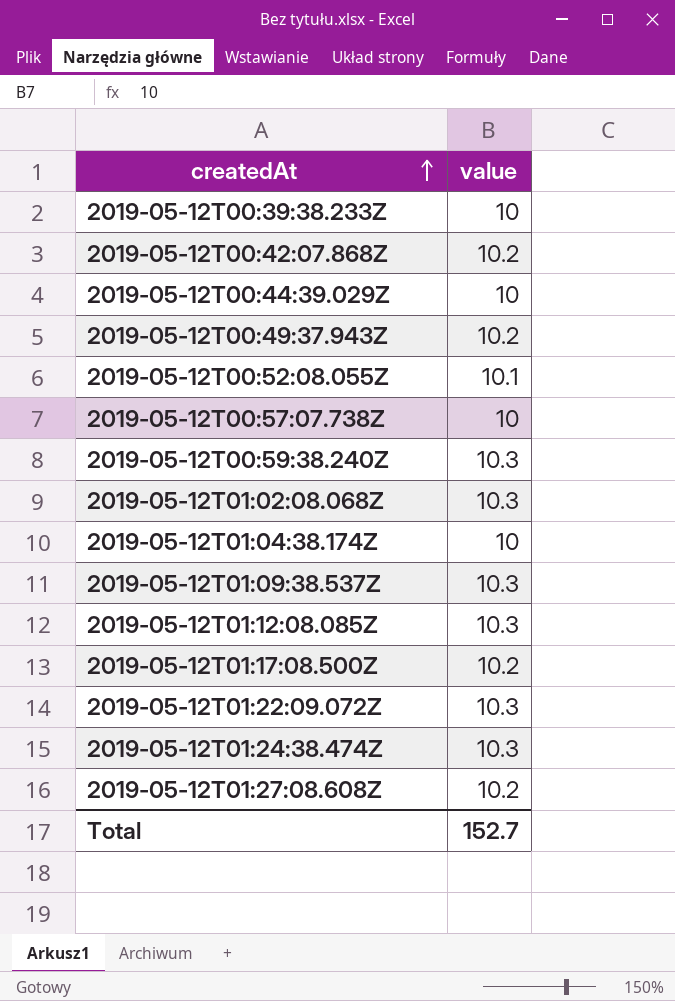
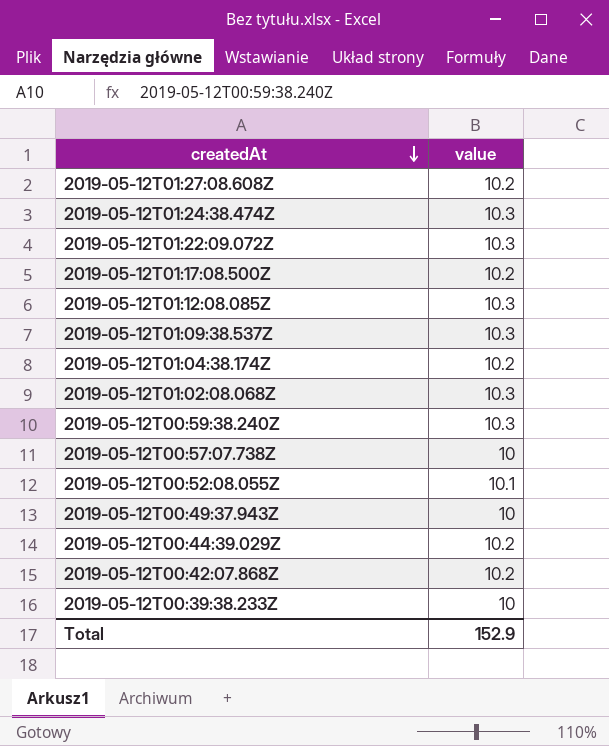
row order: createdAt ascending -> createdAt descending
2019-05-12T01:04:38.174Z | value: 10 -> 10.2
2019-05-12T00:49:37.943Z | value: 10.2 -> 10
2019-05-12T00:44:39.029Z | value: 10 -> 10.2
Total | value: 152.7 -> 152.9

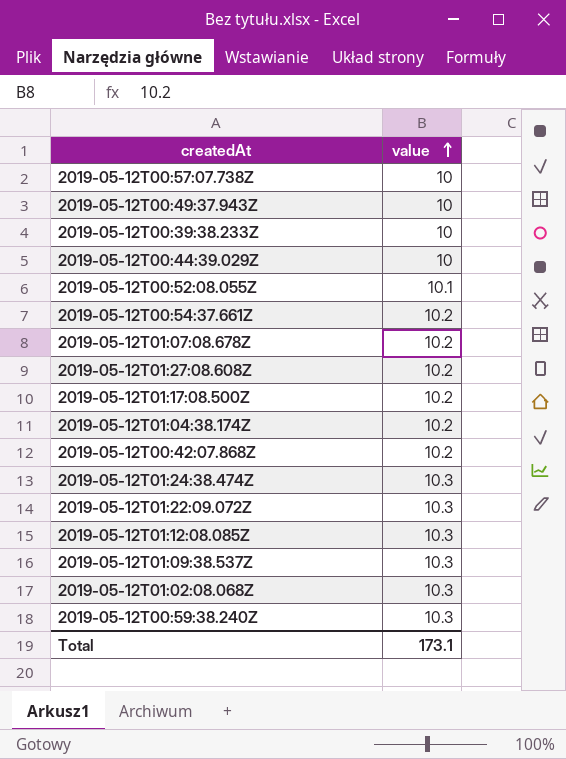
row order: createdAt descending -> value ascending
2019-05-12T00:44:39.029Z | value: 10.2 -> 10
row 2019-05-12T00:54:37.661Z: none -> 10.2
row 2019-05-12T01:07:08.678Z: none -> 10.2
Total | value: 152.9 -> 173.1

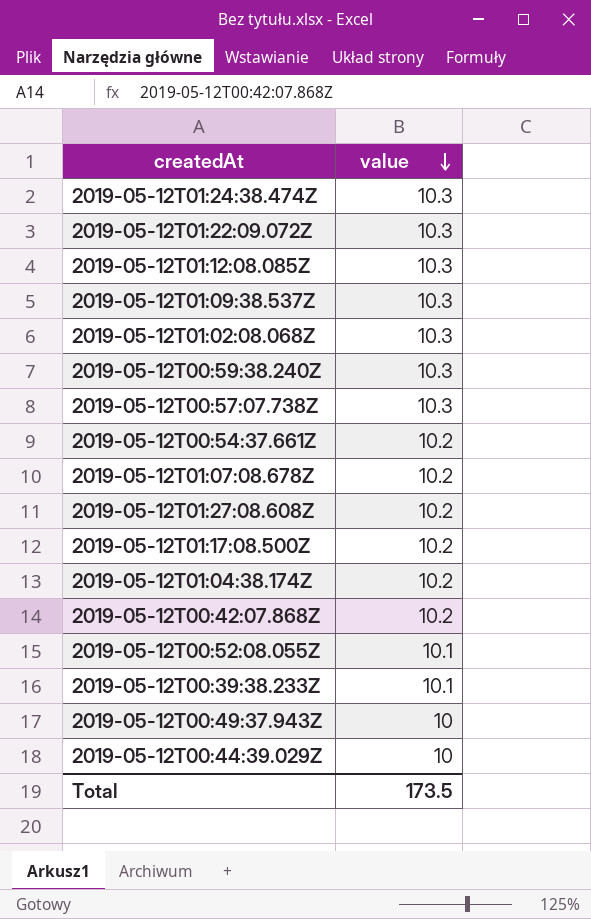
row order: value ascending -> value descending
2019-05-12T00:57:07.738Z | value: 10 -> 10.3
2019-05-12T00:39:38.233Z | value: 10 -> 10.1
Total | value: 173.1 -> 173.5

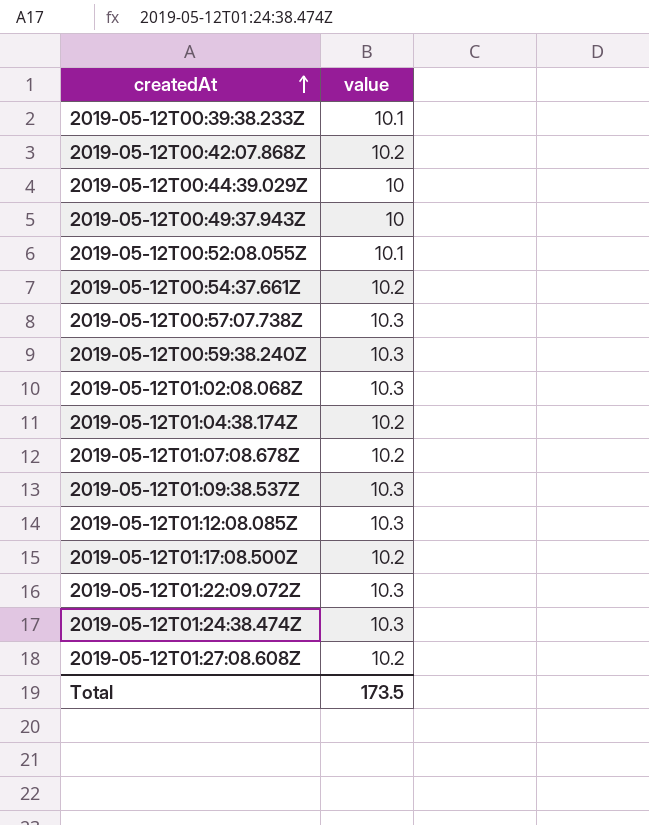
row order: value descending -> createdAt ascending

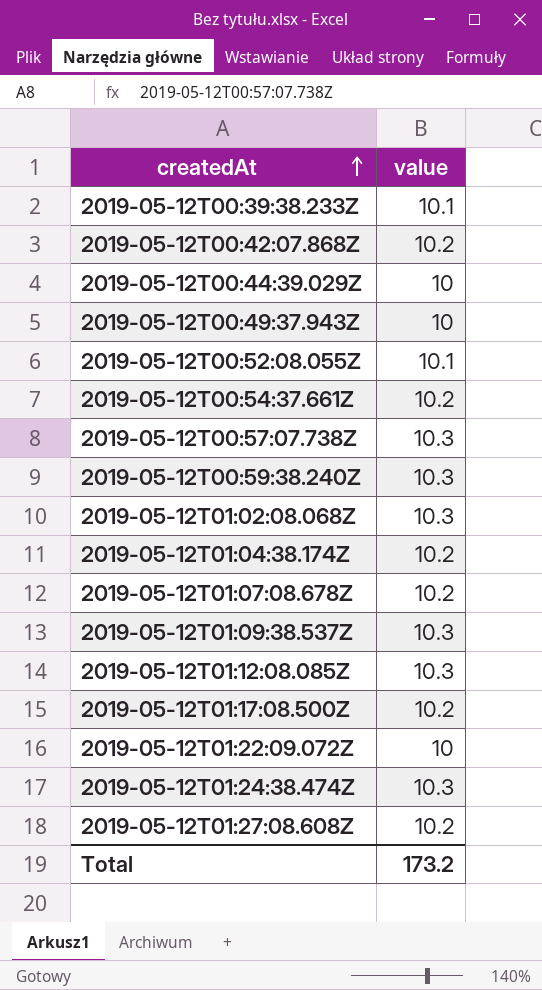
2019-05-12T01:22:09.072Z | value: 10.3 -> 10
Total | value: 173.5 -> 173.2

